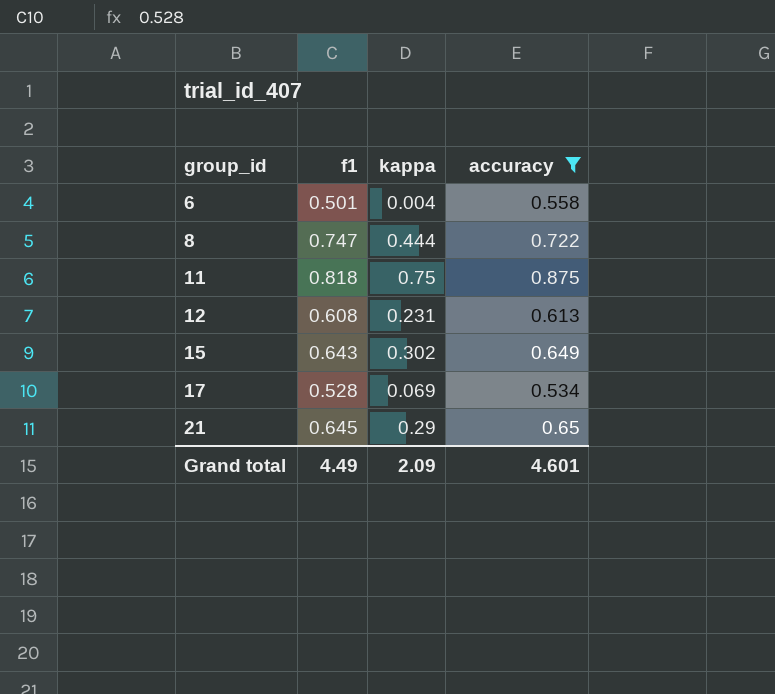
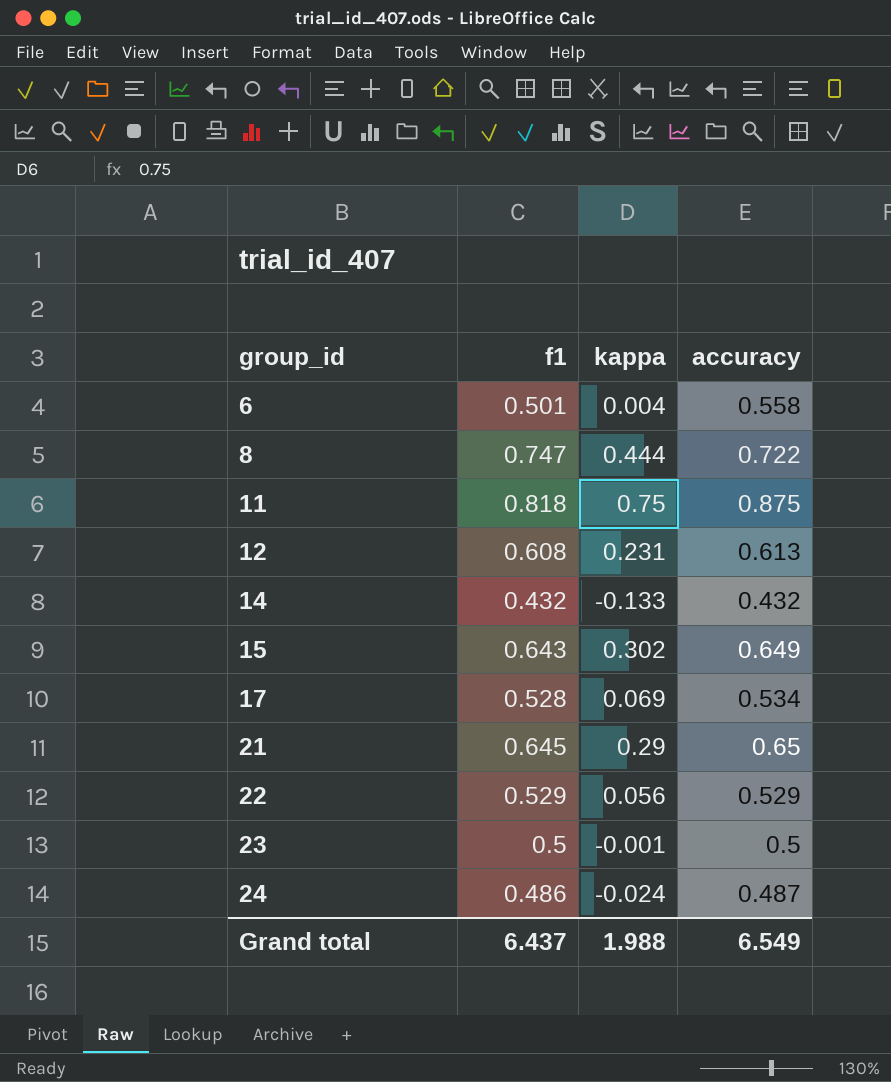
filter: accuracy >= 0.534 -> none
Grand total | f1: 4.49 -> 6.437
Grand total | kappa: 2.09 -> 1.988
Grand total | accuracy: 4.601 -> 6.549

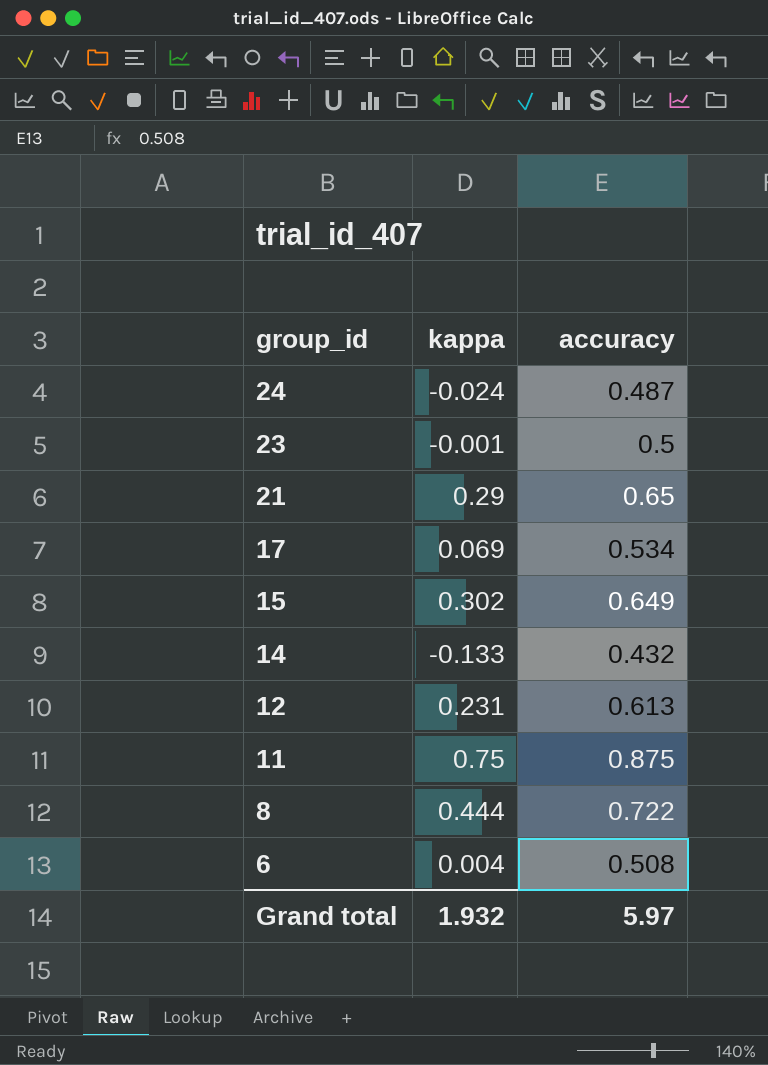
row order: group_id ascending -> group_id descending
column f1 | position: 2 -> none
row 22: 0.529 | 0.056 | 0.529 -> none
6 | accuracy: 0.558 -> 0.508
Grand total | kappa: 1.988 -> 1.932
Grand total | accuracy: 6.549 -> 5.97

